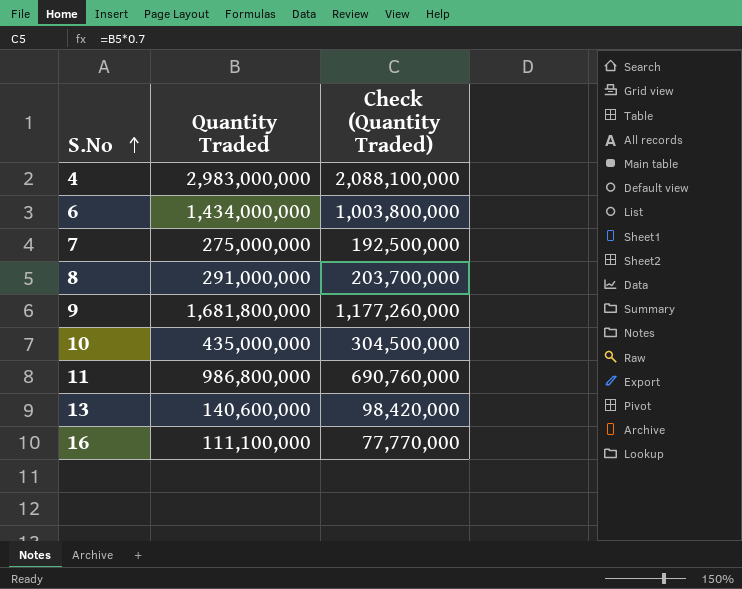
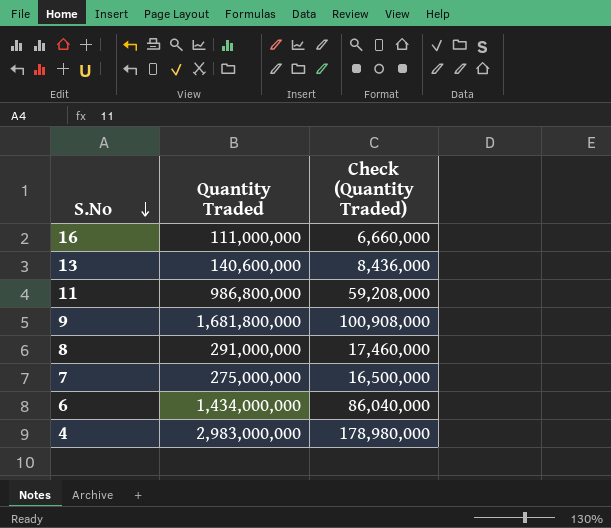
row order: S.No ascending -> S.No descending
column Check (Quantity Traded) | formula: [Quantity Traded] * 0.7 -> [Quantity Traded] * 0.06
row 10: 435,000,000 | 304,500,000 -> none
16 | Quantity Traded: 111,100,000 -> 111,000,000

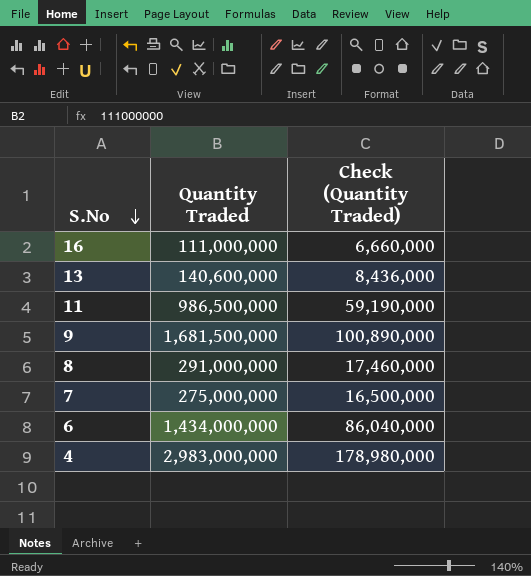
11 | Quantity Traded: 986,800,000 -> 986,500,000
11 | Check (Quantity Traded): 59,208,000 -> 59,190,000
9 | Quantity Traded: 1,681,800,000 -> 1,681,500,000
9 | Check (Quantity Traded): 100,908,000 -> 100,890,000

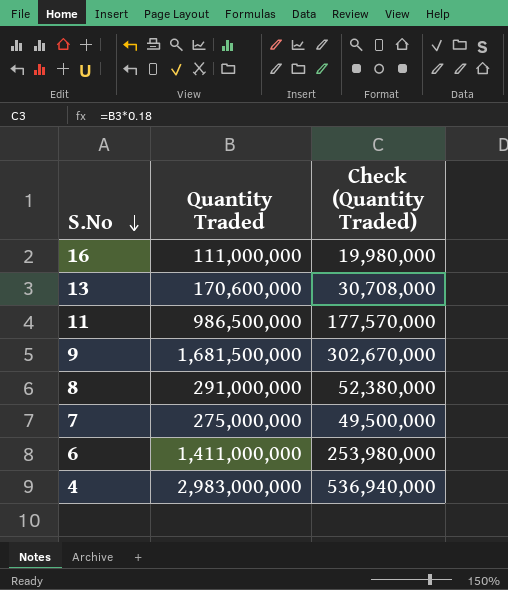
column Check (Quantity Traded) | formula: [Quantity Traded] * 0.06 -> [Quantity Traded] * 0.18
13 | Quantity Traded: 140,600,000 -> 170,600,000
6 | Quantity Traded: 1,434,000,000 -> 1,411,000,000

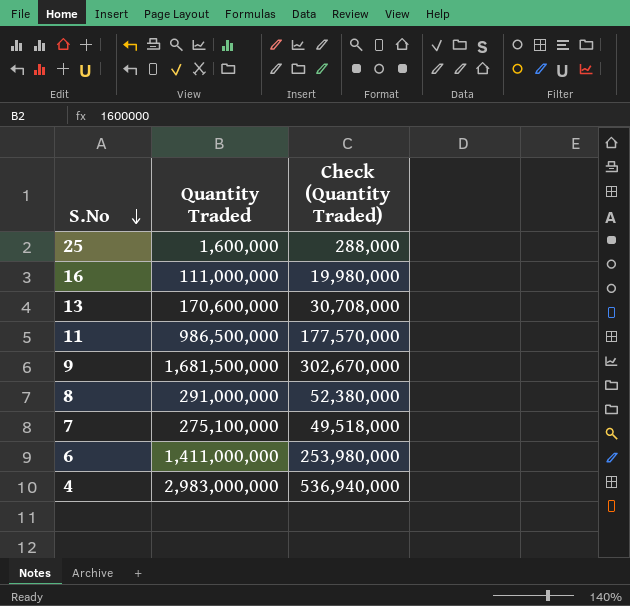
row 25: none -> 1,600,000 | 288,000
7 | Quantity Traded: 275,000,000 -> 275,100,000
7 | Check (Quantity Traded): 49,500,000 -> 49,518,000

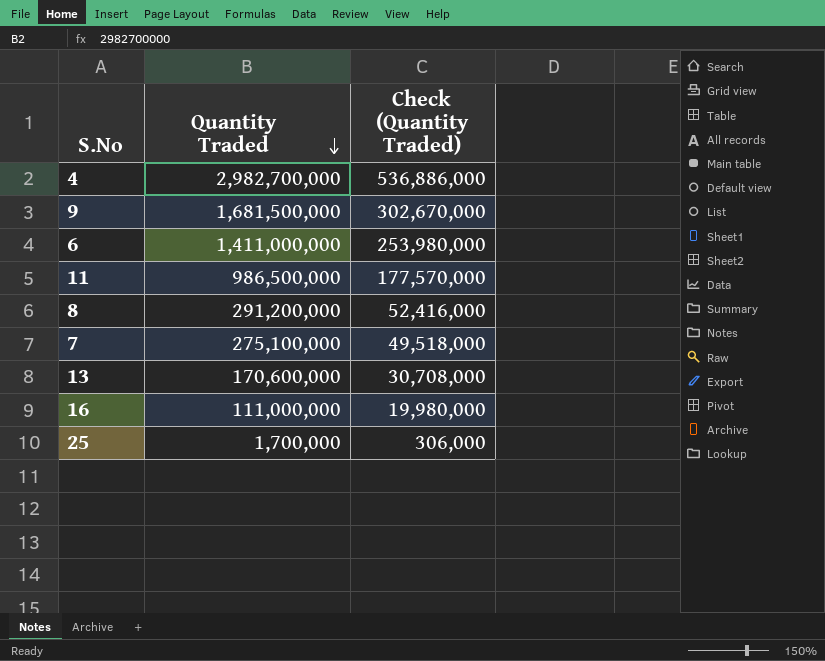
row order: S.No descending -> Quantity Traded descending
4 | Quantity Traded: 2,983,000,000 -> 2,982,700,000
4 | Check (Quantity Traded): 536,940,000 -> 536,886,000
8 | Quantity Traded: 291,000,000 -> 291,200,000
8 | Check (Quantity Traded): 52,380,000 -> 52,416,000
25 | Quantity Traded: 1,600,000 -> 1,700,000
25 | Check (Quantity Traded): 288,000 -> 306,000

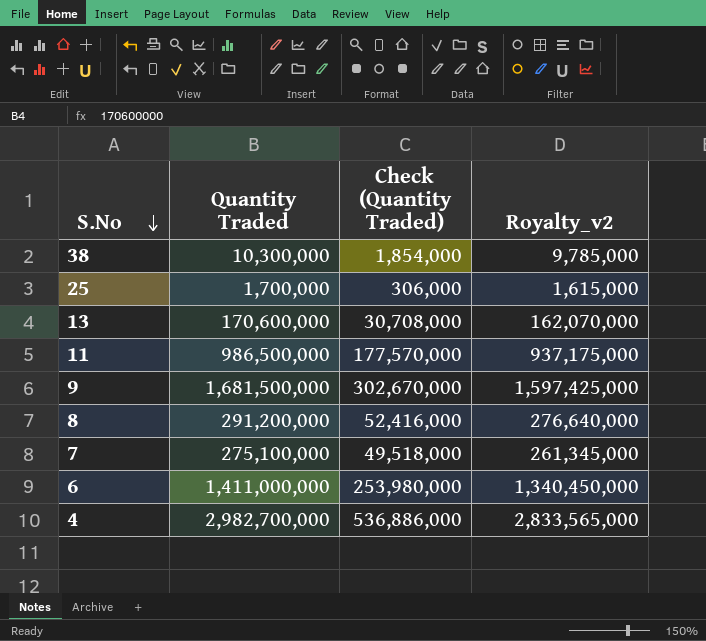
row order: Quantity Traded descending -> S.No descending
column Royalty_v2 | formula: none -> [Quantity Traded] * 0.95
row 16: 111,000,000 | 19,980,000 -> none
row 38: none -> 10,300,000 | 1,854,000 | 9,785,000

